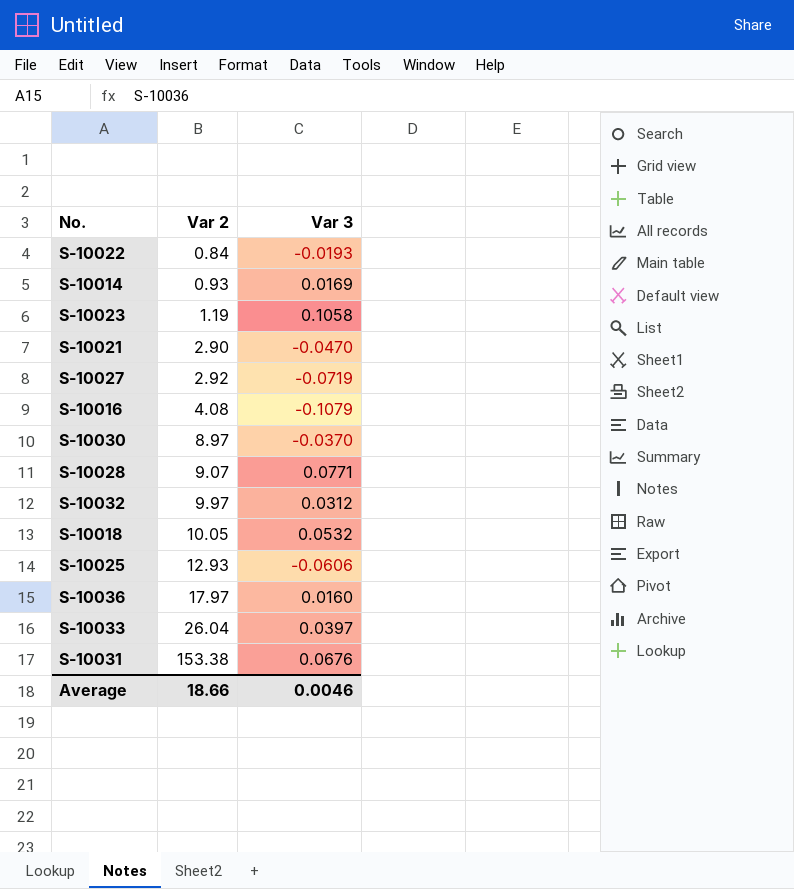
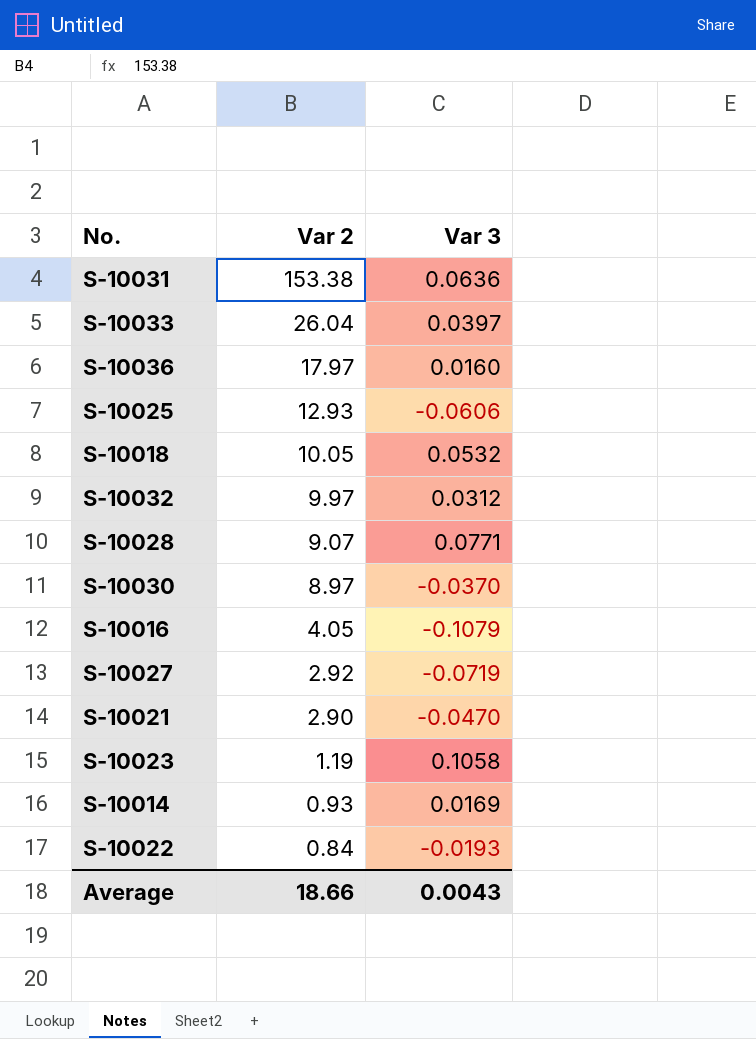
row order: Var 2 ascending -> Var 2 descending
S-10031 | Var 3: 0.0676 -> 0.0636
S-10016 | Var 2: 4.08 -> 4.05
Average | Var 3: 0.0046 -> 0.0043

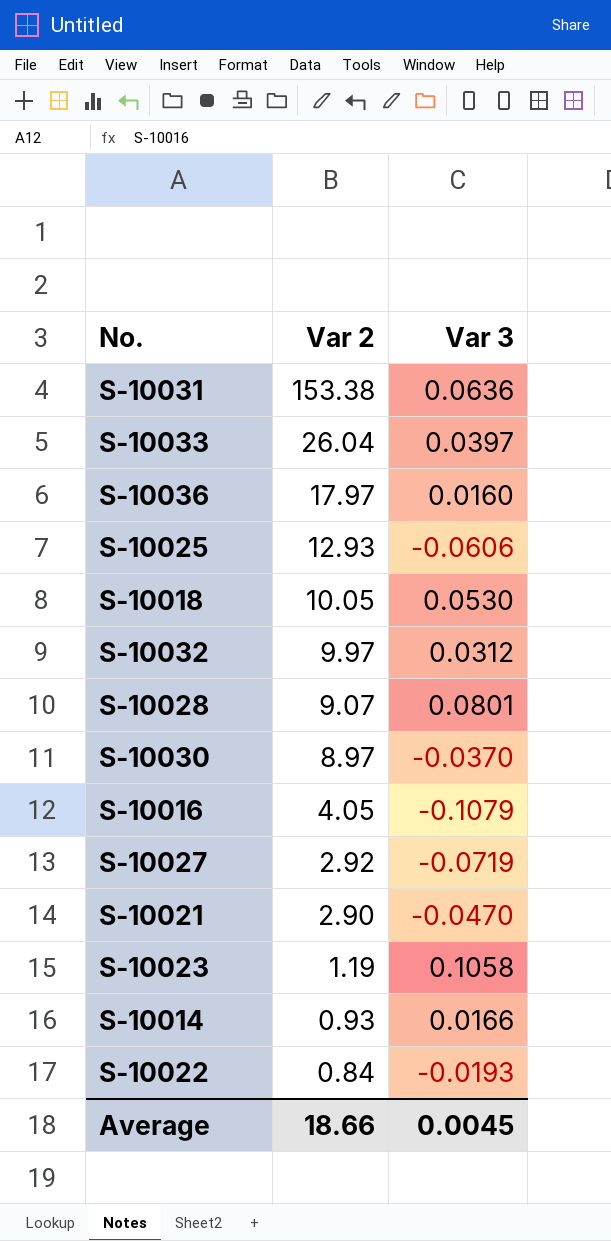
S-10018 | Var 3: 0.0532 -> 0.0530
S-10028 | Var 3: 0.0771 -> 0.0801
S-10014 | Var 3: 0.0169 -> 0.0166
Average | Var 3: 0.0043 -> 0.0045

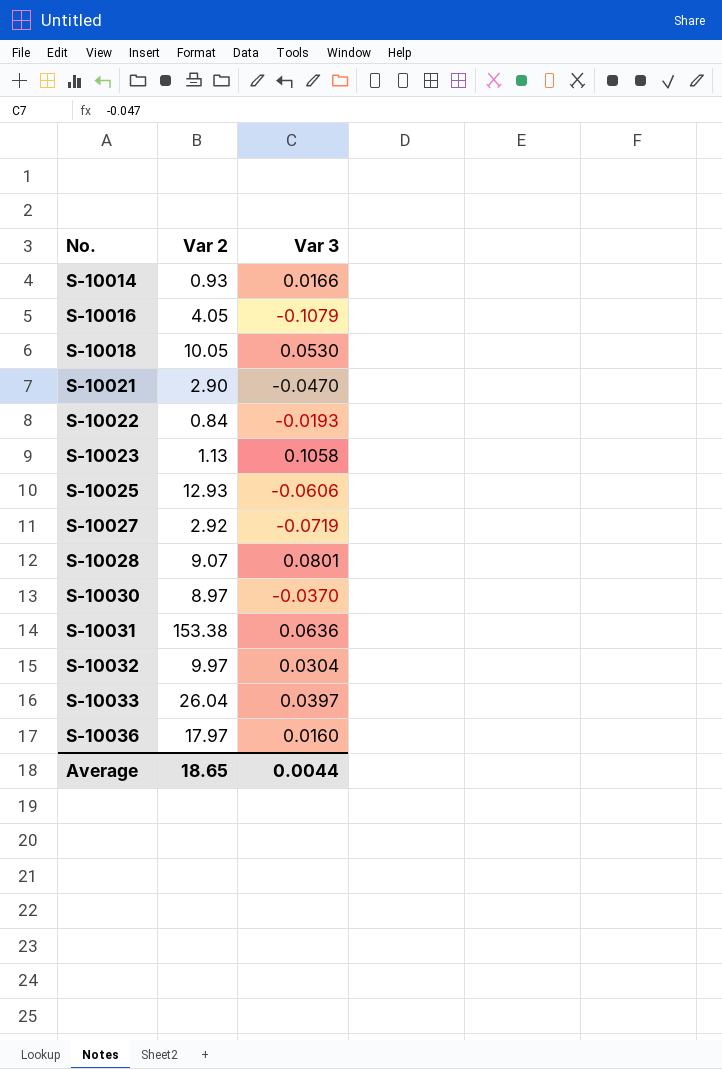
row order: Var 2 descending -> No. ascending
S-10023 | Var 2: 1.19 -> 1.13
S-10032 | Var 3: 0.0312 -> 0.0304
Average | Var 2: 18.66 -> 18.65
Average | Var 3: 0.0045 -> 0.0044

